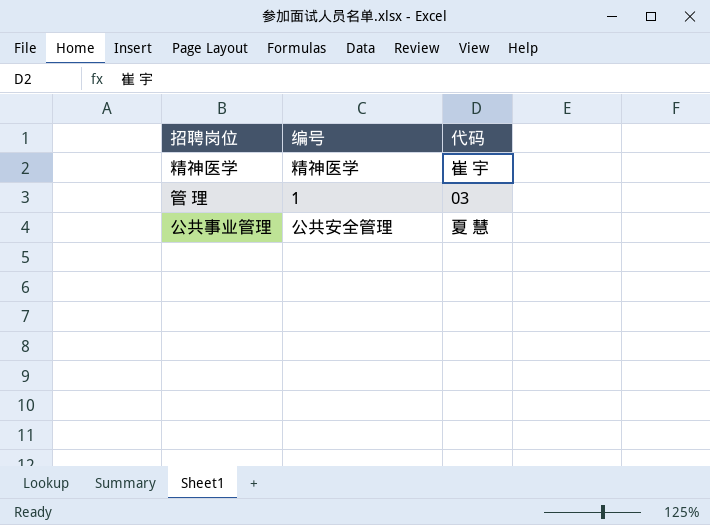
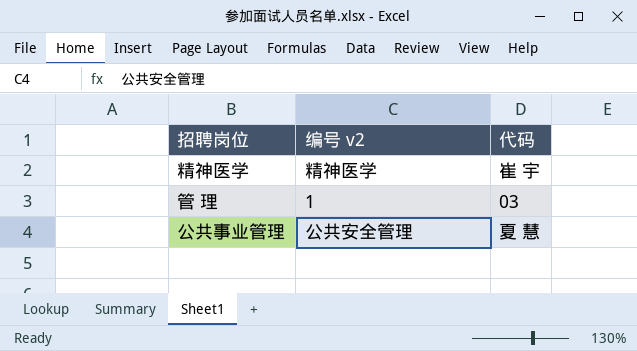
column name: 编号 -> 编号 v2

